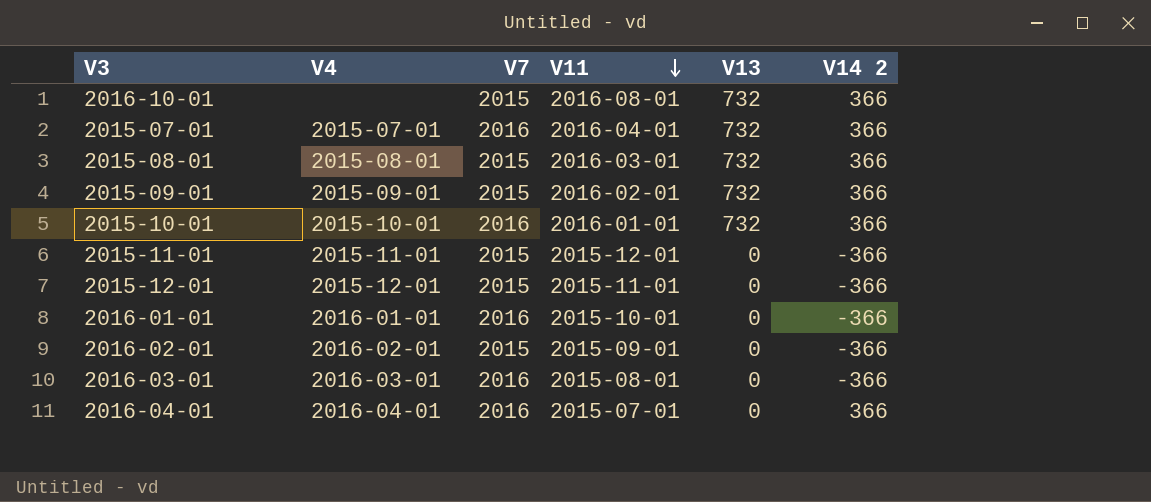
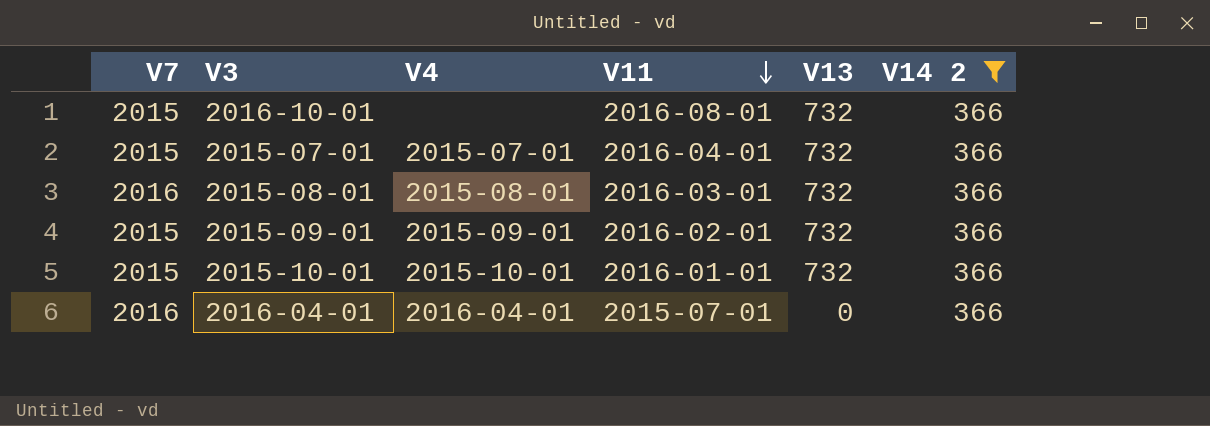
filter: none -> V14 2 = 366
column V7 | position: 3 -> 1
2015-07-01 | V7: 2016 -> 2015
2015-08-01 | V7: 2015 -> 2016
2015-10-01 | V7: 2016 -> 2015

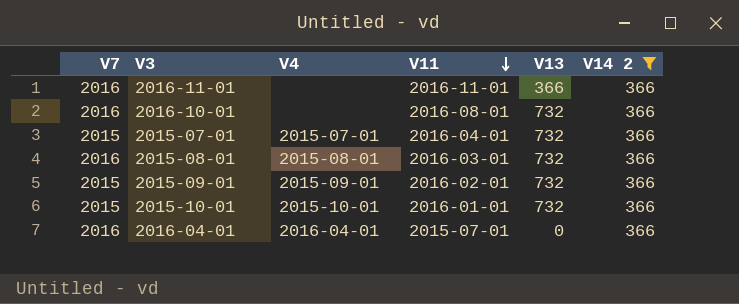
row 2016-11-01: none -> 2016 | none | 2016-11-01 | 366 | 366
2016-10-01 | V7: 2015 -> 2016

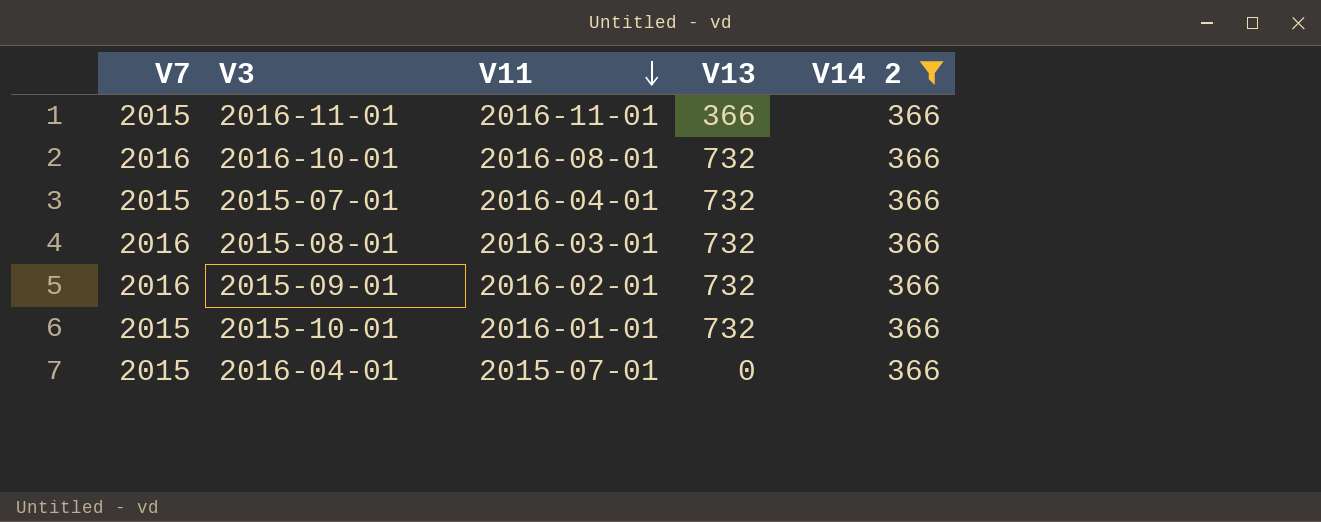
column V4 | position: 3 -> none
2016-11-01 | V7: 2016 -> 2015
2015-09-01 | V7: 2015 -> 2016
2016-04-01 | V7: 2016 -> 2015

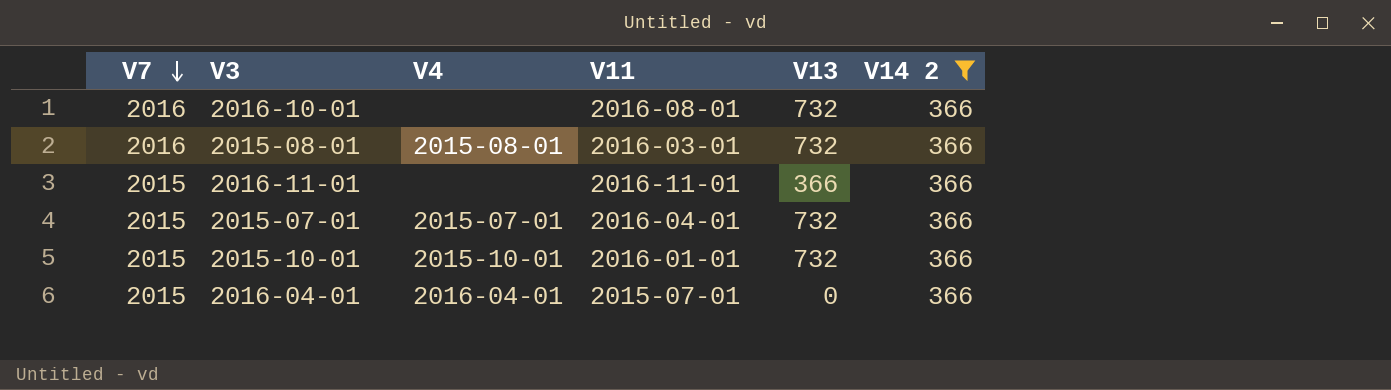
row order: V11 descending -> V7 descending
column V4 | position: none -> 3
row 2015-09-01: 2016 | 2016-02-01 | 732 | 366 -> none

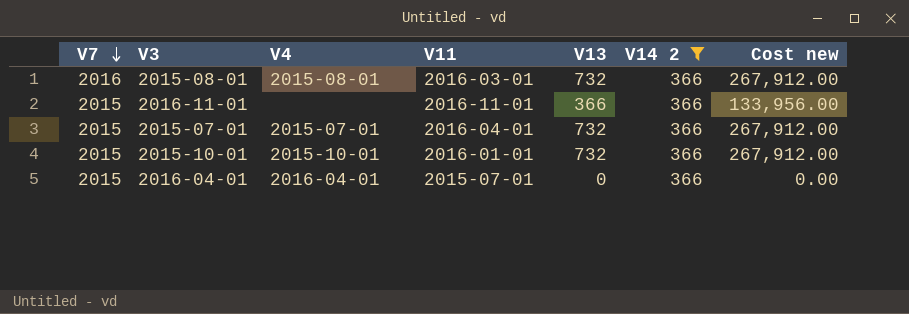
column Cost new | formula: none -> [V13] * [V14 2]
row 2016-10-01: 2016 | none | 2016-08-01 | 732 | 366 -> none

